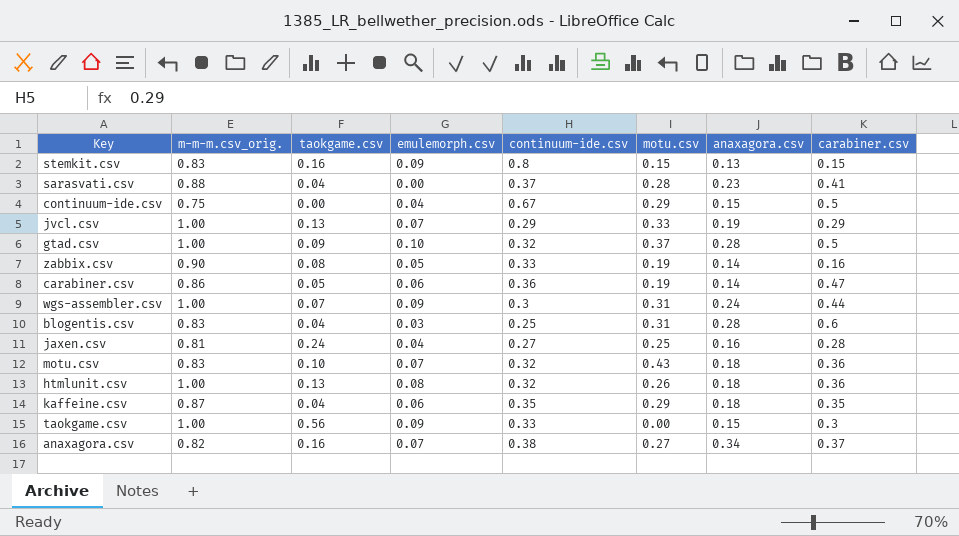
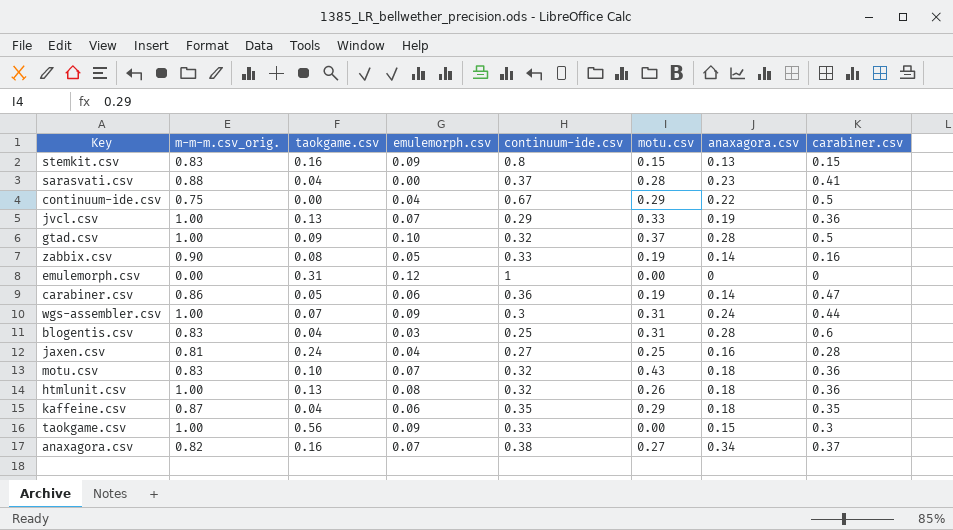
continuum-ide.csv | anaxagora.csv: 0.15 -> 0.22
jvcl.csv | carabiner.csv: 0.29 -> 0.36
row emulemorph.csv: none -> 0.00 | 0.31 | 0.12 | 1 | 0.00 | 0 | 0

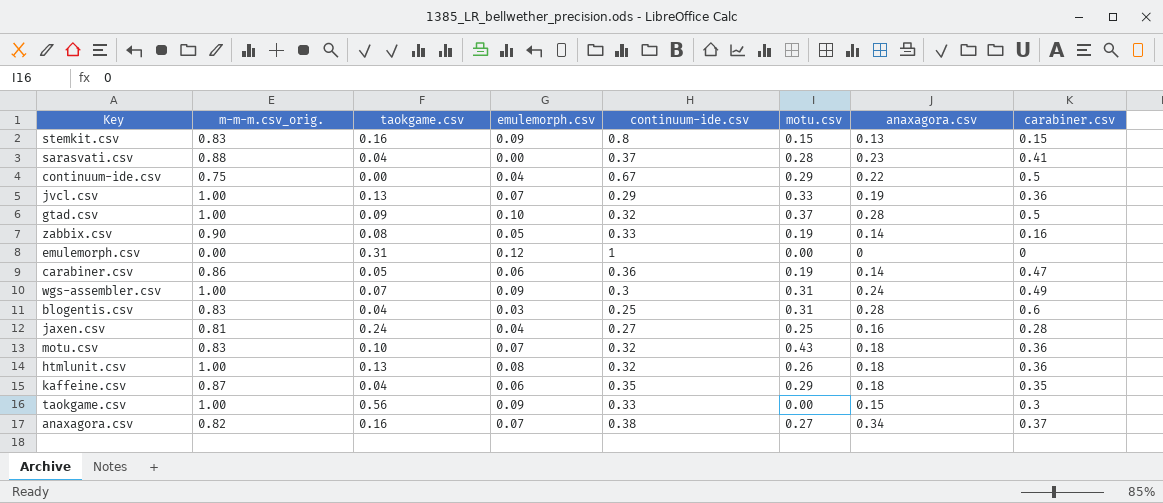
wgs-assembler.csv | carabiner.csv: 0.44 -> 0.49

